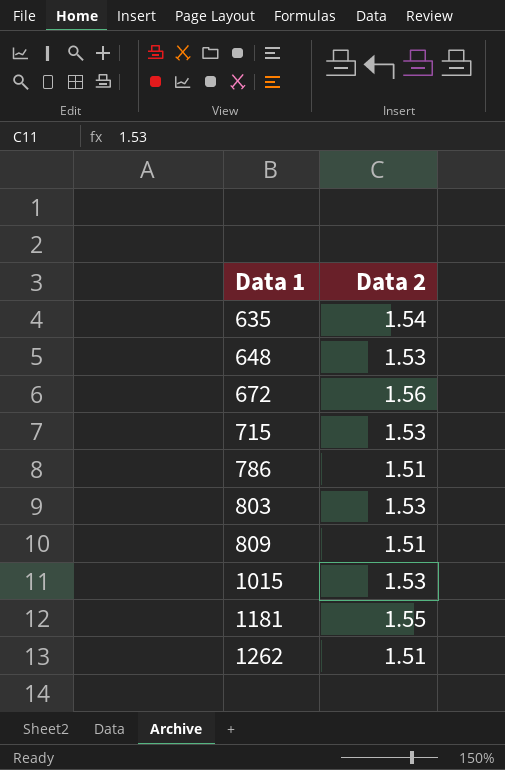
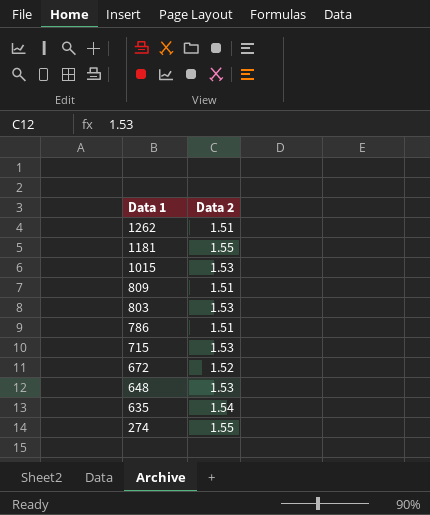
row order: Data 1 ascending -> Data 1 descending
672 | Data 2: 1.56 -> 1.52
row 274: none -> 1.55

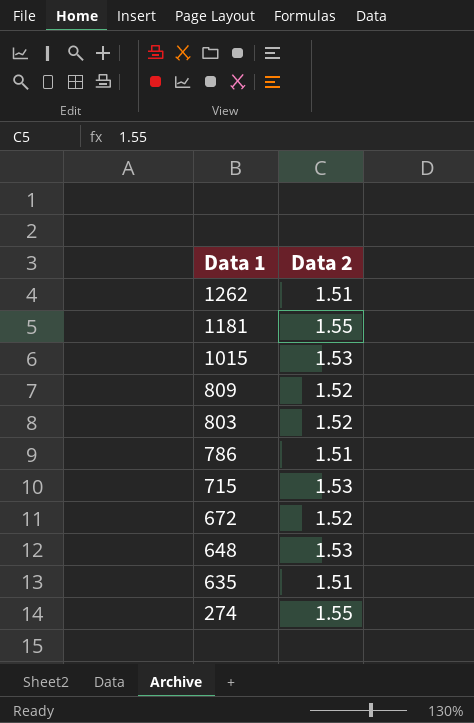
809 | Data 2: 1.51 -> 1.52
803 | Data 2: 1.53 -> 1.52
635 | Data 2: 1.54 -> 1.51

